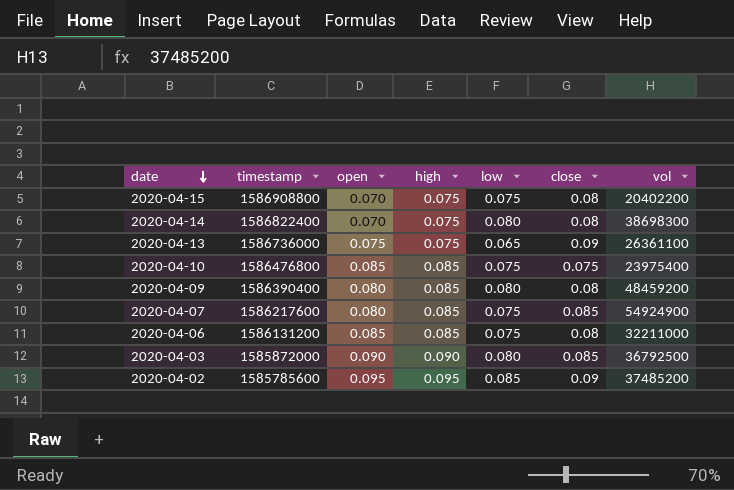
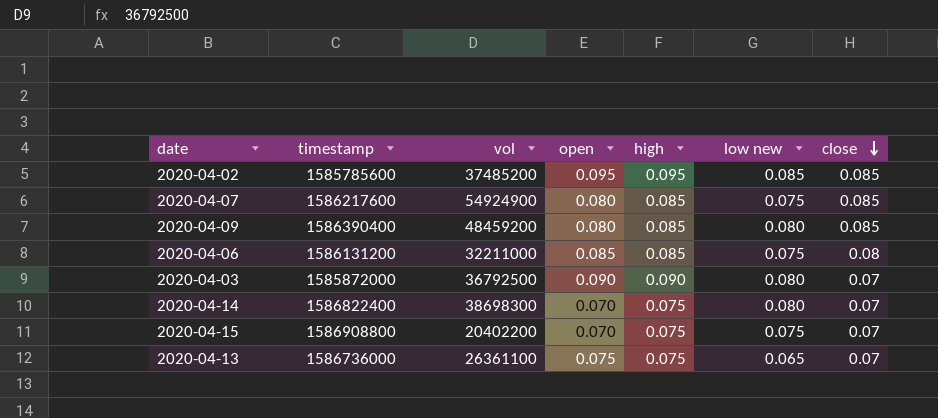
row order: date descending -> close descending
column vol | position: 7 -> 3
column name: low -> low new
row 2020-04-10: 1586476800 | 0.085 | 0.085 | 0.075 | 0.075 | 23975400 -> none
2020-04-02 | close: 0.09 -> 0.085
2020-04-09 | close: 0.08 -> 0.085
2020-04-03 | close: 0.085 -> 0.07
2020-04-14 | close: 0.08 -> 0.07
2020-04-15 | close: 0.08 -> 0.07
2020-04-13 | close: 0.09 -> 0.07

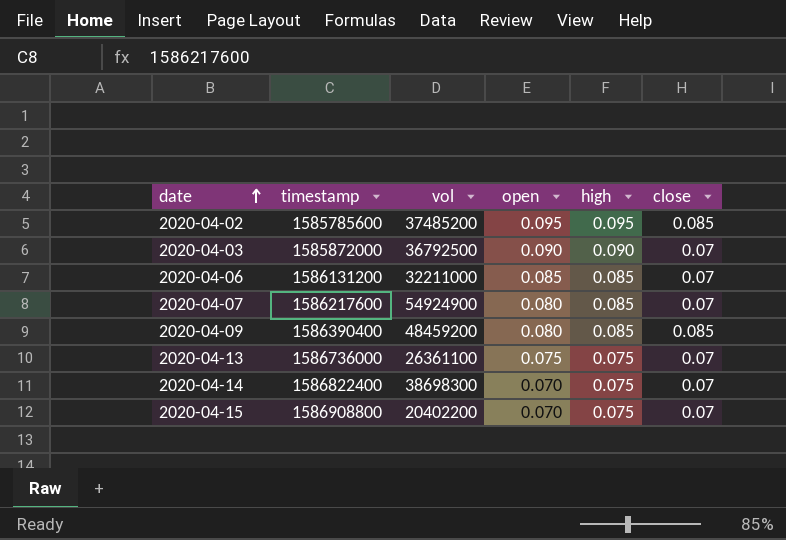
row order: close descending -> date ascending
column low new | position: 6 -> none
2020-04-06 | close: 0.08 -> 0.07
2020-04-07 | close: 0.085 -> 0.07

